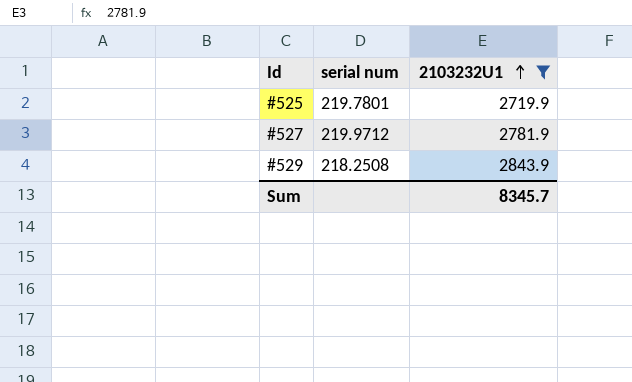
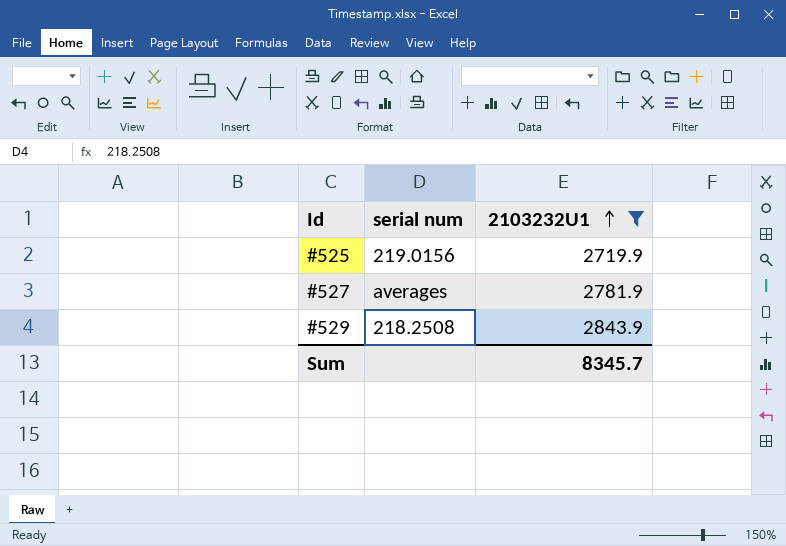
#525 | serial num: 219.7801 -> 219.0156
#527 | serial num: 219.9712 -> averages

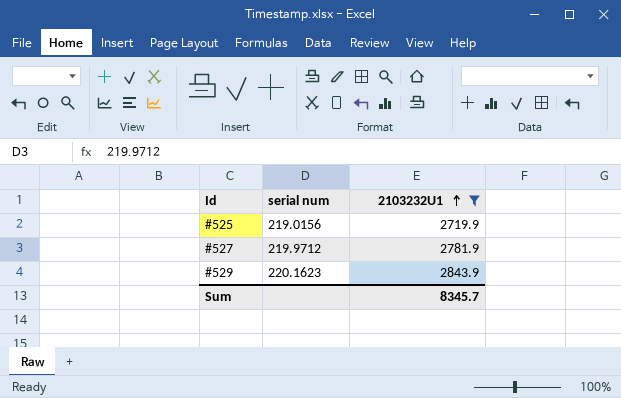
#527 | serial num: averages -> 219.9712
#529 | serial num: 218.2508 -> 220.1623

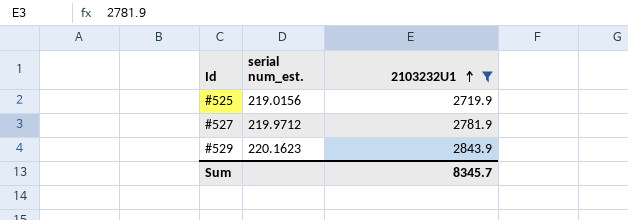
column name: serial num -> serial num_est.

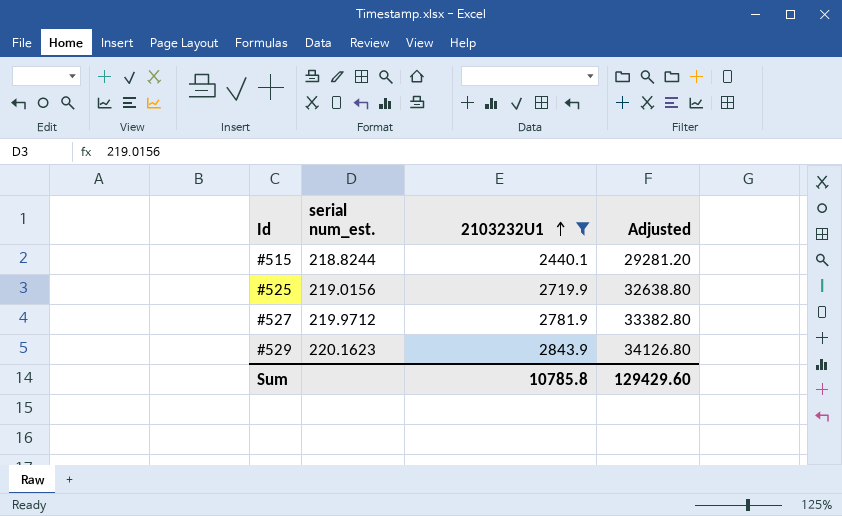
column Adjusted | formula: none -> [2103232U1] * 12
row #515: none -> 218.8244 | 2440.1 | 29281.20
Sum | 2103232U1: 8345.7 -> 10785.8

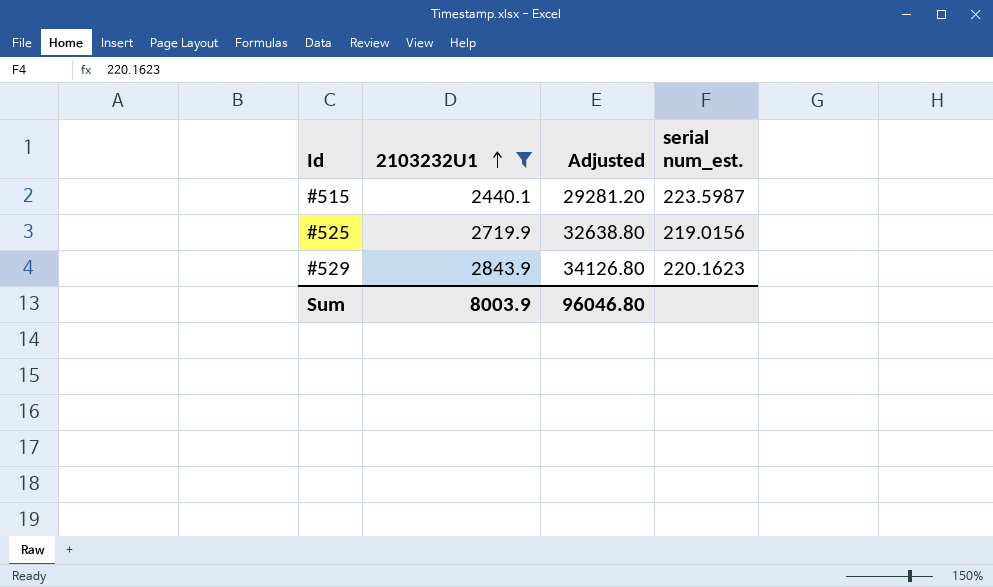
column serial num_est. | position: 2 -> 4
row #527: 219.9712 | 2781.9 | 33382.80 -> none
#515 | serial num_est.: 218.8244 -> 223.5987
Sum | 2103232U1: 10785.8 -> 8003.9
Sum | Adjusted: 129429.60 -> 96046.80

